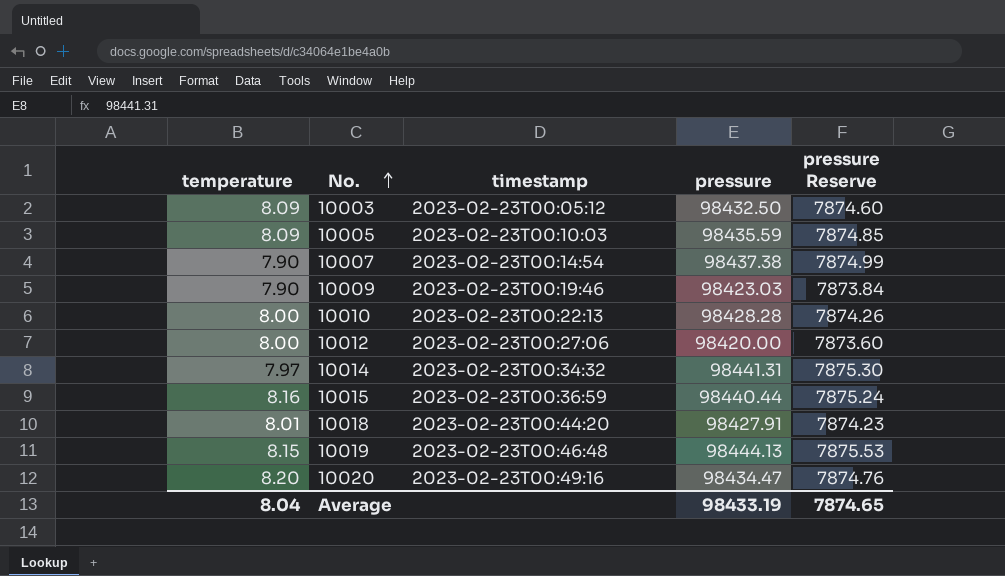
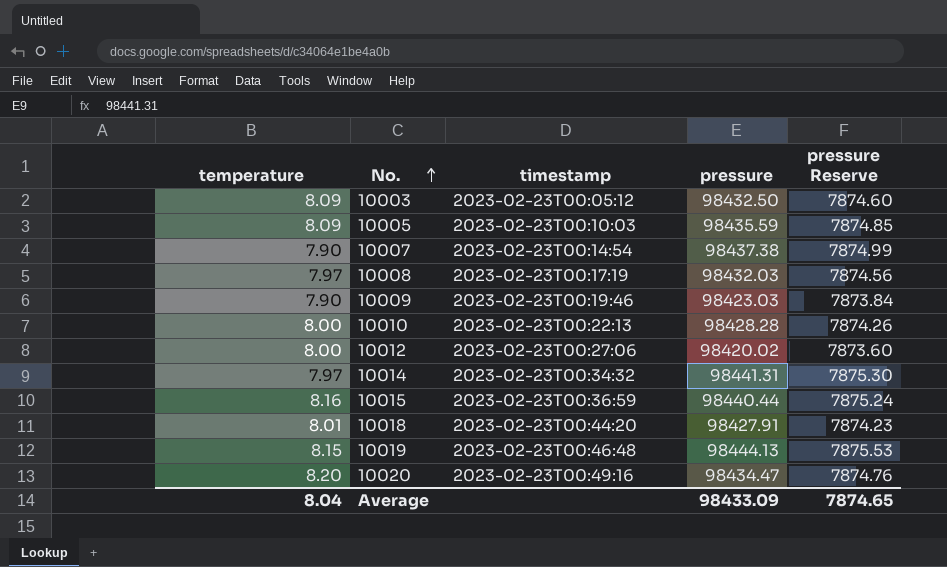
row 10008: none -> 7.97 | 2023-02-23T00:17:19 | 98432.03 | 7874.56
10012 | pressure: 98420.00 -> 98420.02
Average | pressure: 98433.19 -> 98433.09

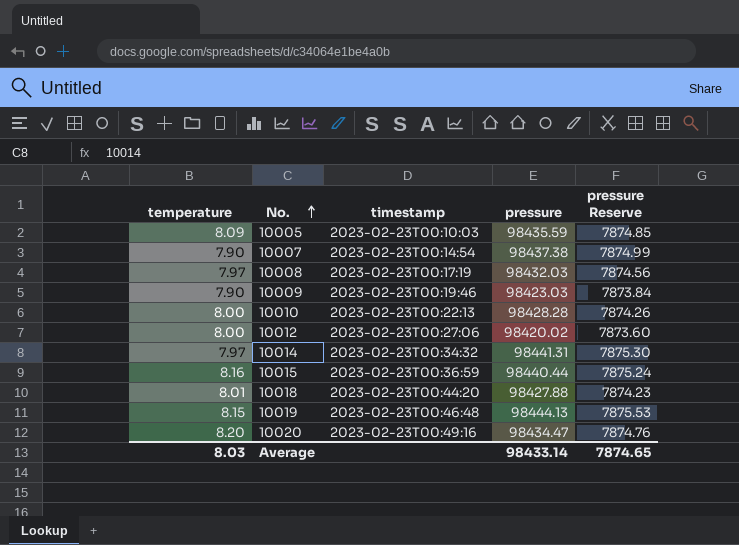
row 10003: 8.09 | 2023-02-23T00:05:12 | 98432.50 | 7874.60 -> none
10018 | pressure: 98427.91 -> 98427.88
Average | temperature: 8.04 -> 8.03
Average | pressure: 98433.09 -> 98433.14

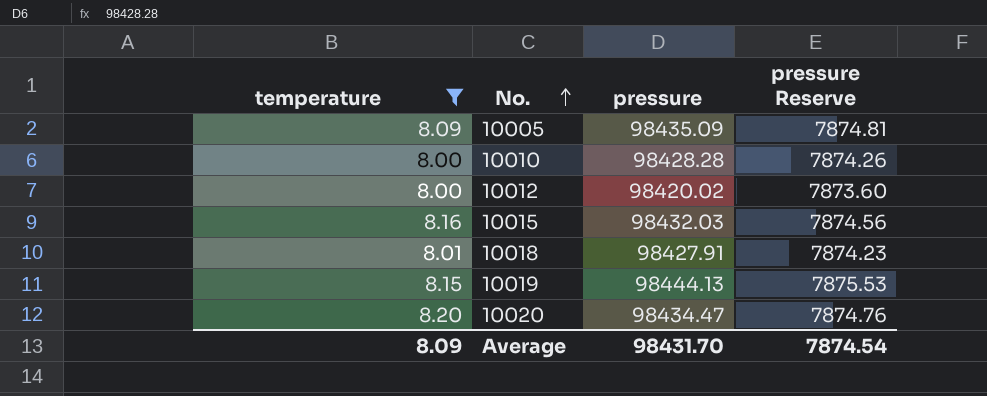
filter: none -> temperature >= 8.00
column timestamp | position: 3 -> none
10005 | pressure: 98435.59 -> 98435.09
10005 | pressure Reserve: 7874.85 -> 7874.81
10015 | pressure: 98440.44 -> 98432.03
10015 | pressure Reserve: 7875.24 -> 7874.56
10018 | pressure: 98427.88 -> 98427.91
Average | temperature: 8.03 -> 8.09
Average | pressure: 98433.14 -> 98431.70
Average | pressure Reserve: 7874.65 -> 7874.54

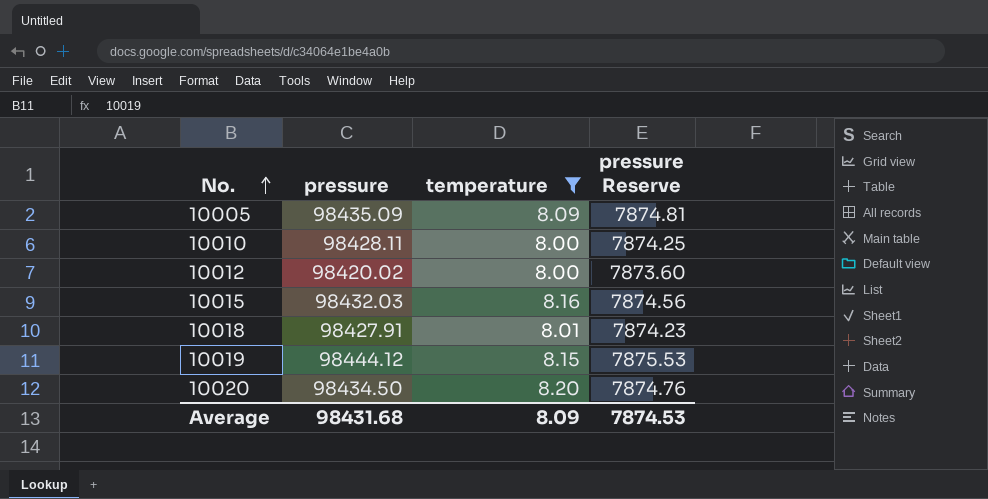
column temperature | position: 1 -> 3
10010 | pressure: 98428.28 -> 98428.11
10010 | pressure Reserve: 7874.26 -> 7874.25
10019 | pressure: 98444.13 -> 98444.12
10020 | pressure: 98434.47 -> 98434.50
Average | pressure: 98431.70 -> 98431.68
Average | pressure Reserve: 7874.54 -> 7874.53

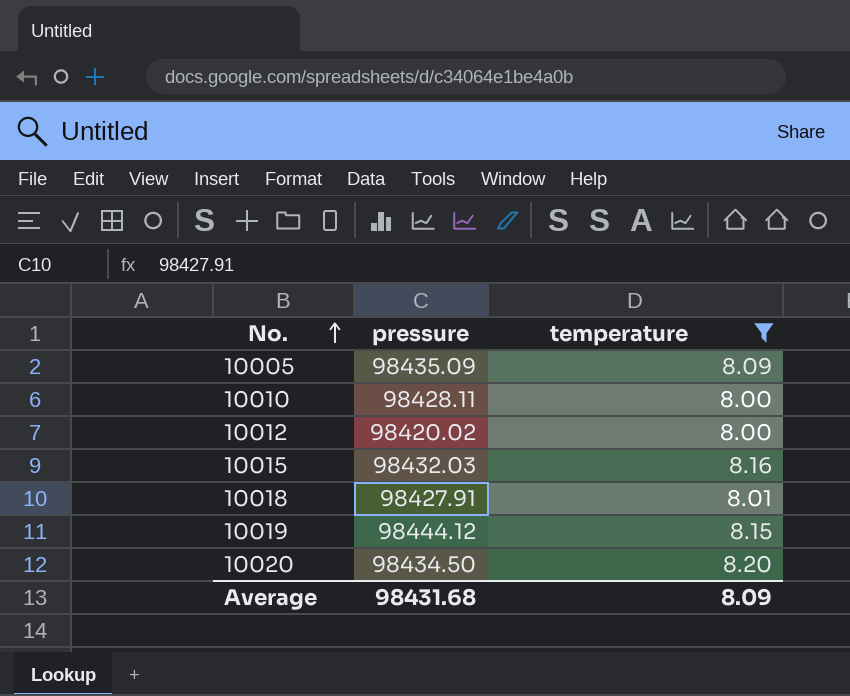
column pressure Reserve | formula: [pressure] * 0.08 -> none

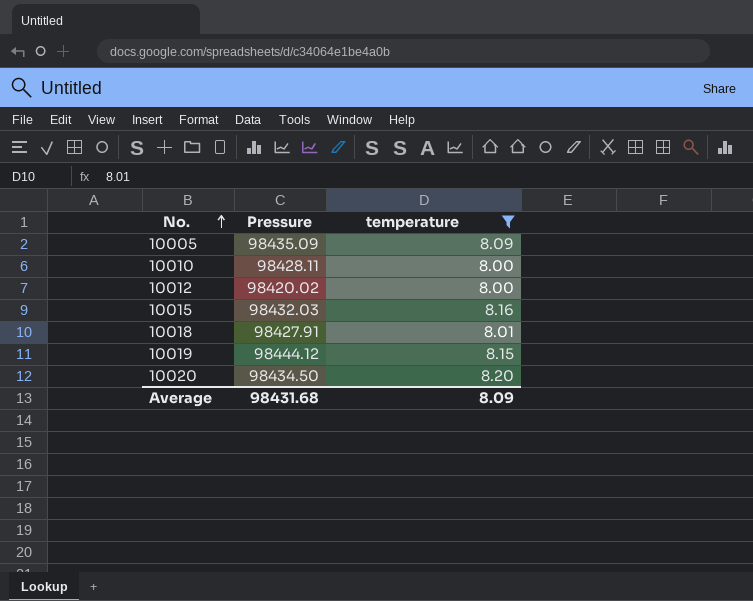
column name: pressure -> Pressure

